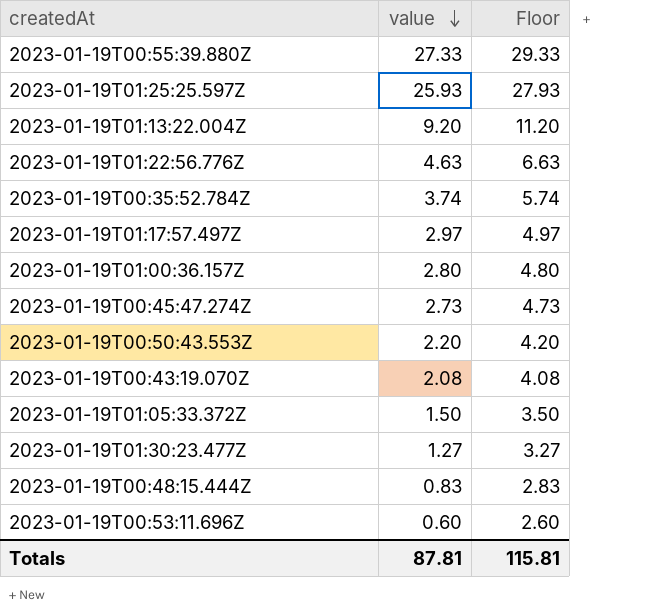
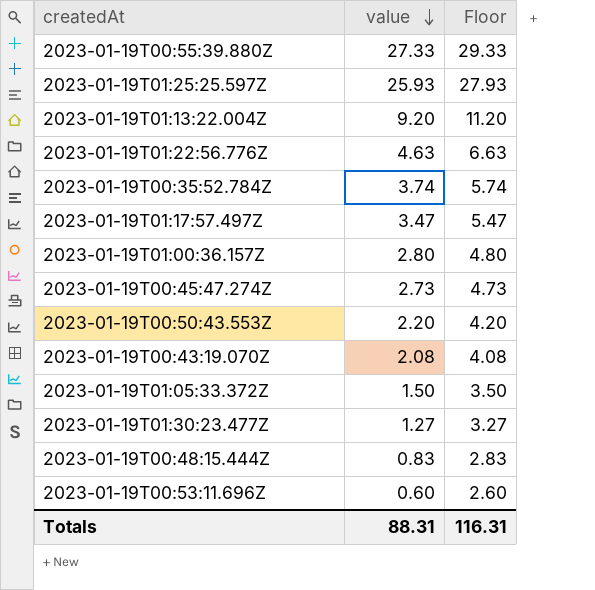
2023-01-19T01:17:57.497Z | value: 2.97 -> 3.47
2023-01-19T01:17:57.497Z | Floor: 4.97 -> 5.47
Totals | value: 87.81 -> 88.31
Totals | Floor: 115.81 -> 116.31

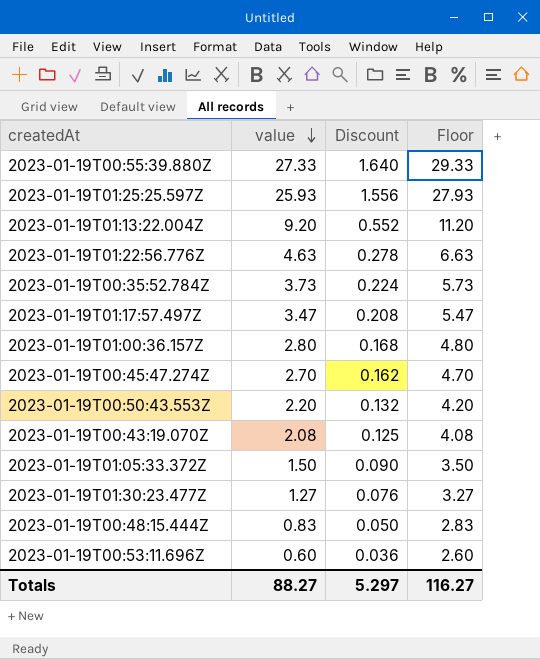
column Discount | formula: none -> [value] * 0.06
2023-01-19T00:35:52.784Z | value: 3.74 -> 3.73
2023-01-19T00:35:52.784Z | Floor: 5.74 -> 5.73
2023-01-19T00:45:47.274Z | value: 2.73 -> 2.70
2023-01-19T00:45:47.274Z | Floor: 4.73 -> 4.70
Totals | value: 88.31 -> 88.27
Totals | Floor: 116.31 -> 116.27

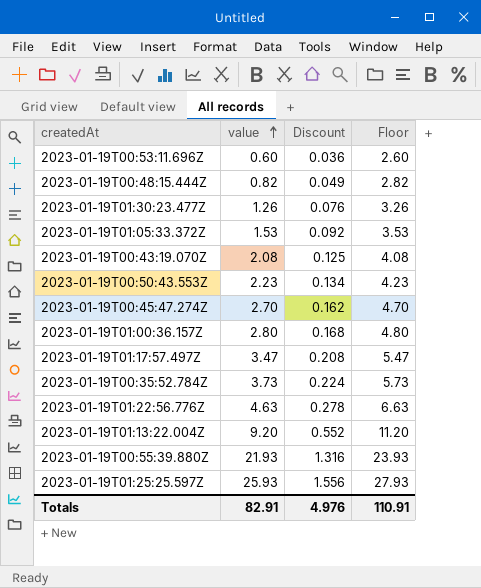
row order: value descending -> value ascending
2023-01-19T00:48:15.444Z | value: 0.83 -> 0.82
2023-01-19T00:48:15.444Z | Discount: 0.050 -> 0.049
2023-01-19T00:48:15.444Z | Floor: 2.83 -> 2.82
2023-01-19T01:30:23.477Z | value: 1.27 -> 1.26
2023-01-19T01:30:23.477Z | Floor: 3.27 -> 3.26
2023-01-19T01:05:33.372Z | value: 1.50 -> 1.53
2023-01-19T01:05:33.372Z | Discount: 0.090 -> 0.092
2023-01-19T01:05:33.372Z | Floor: 3.50 -> 3.53
2023-01-19T00:50:43.553Z | value: 2.20 -> 2.23
2023-01-19T00:50:43.553Z | Discount: 0.132 -> 0.134
2023-01-19T00:50:43.553Z | Floor: 4.20 -> 4.23
2023-01-19T00:55:39.880Z | value: 27.33 -> 21.93
2023-01-19T00:55:39.880Z | Discount: 1.640 -> 1.316
2023-01-19T00:55:39.880Z | Floor: 29.33 -> 23.93
Totals | value: 88.27 -> 82.91
Totals | Discount: 5.297 -> 4.976
Totals | Floor: 116.27 -> 110.91

